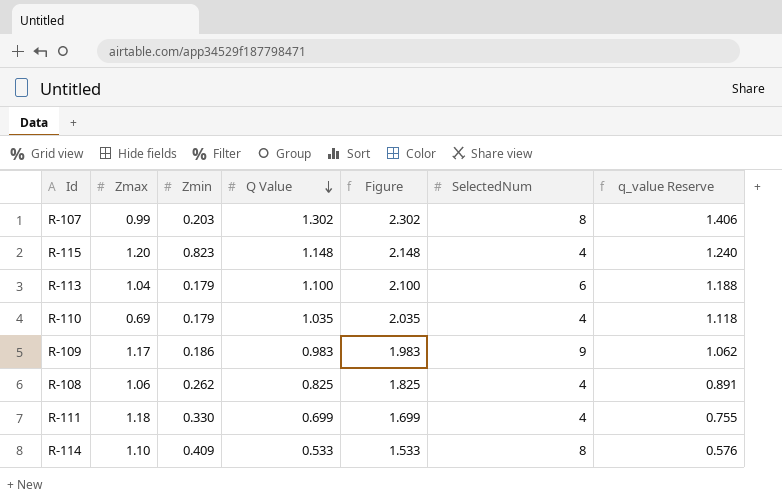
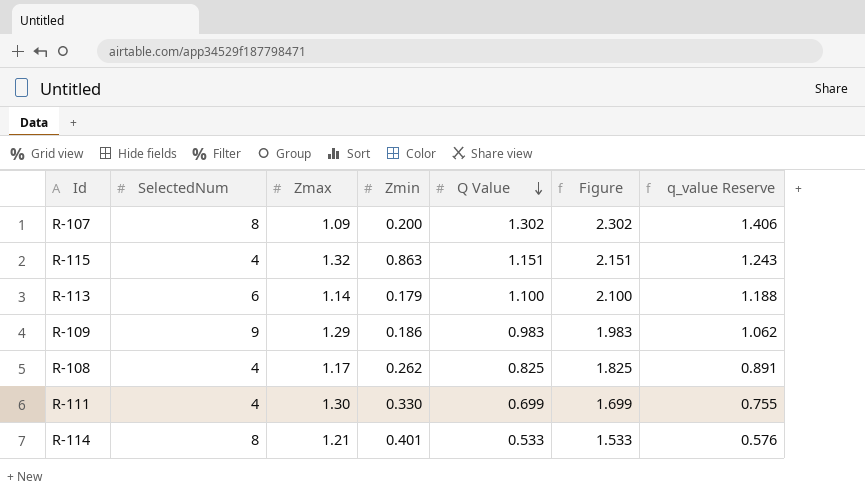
column SelectedNum | position: 6 -> 2
row R-110: 0.69 | 0.179 | 1.035 | 2.035 | 4 | 1.118 -> none
R-107 | Zmax: 0.99 -> 1.09
R-107 | Zmin: 0.203 -> 0.200
R-115 | Zmax: 1.20 -> 1.32
R-115 | Zmin: 0.823 -> 0.863
R-115 | Q Value: 1.148 -> 1.151
R-115 | Figure: 2.148 -> 2.151
R-115 | q_value Reserve: 1.240 -> 1.243
R-113 | Zmax: 1.04 -> 1.14
R-109 | Zmax: 1.17 -> 1.29
R-108 | Zmax: 1.06 -> 1.17
R-111 | Zmax: 1.18 -> 1.30
R-114 | Zmax: 1.10 -> 1.21
R-114 | Zmin: 0.409 -> 0.401

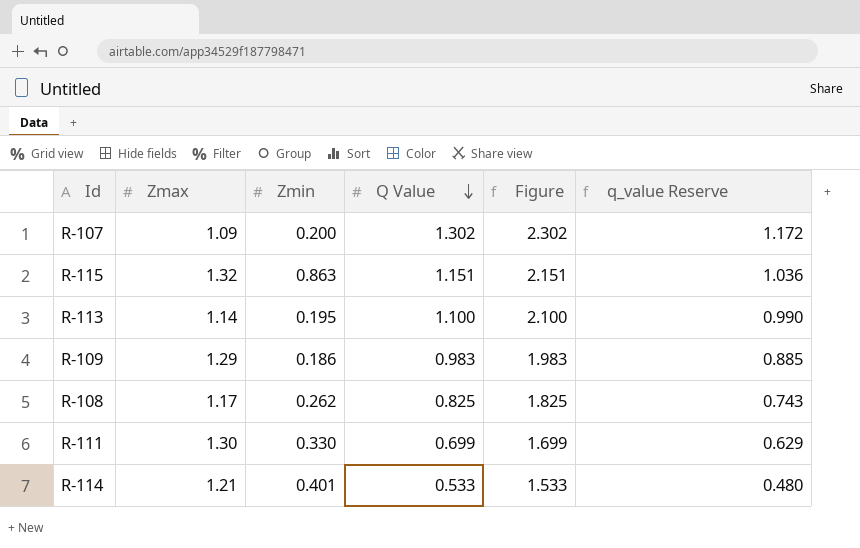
column SelectedNum | position: 2 -> none
column q_value Reserve | formula: [Q Value] * 1.08 -> [Q Value] * 0.9
R-113 | Zmin: 0.179 -> 0.195

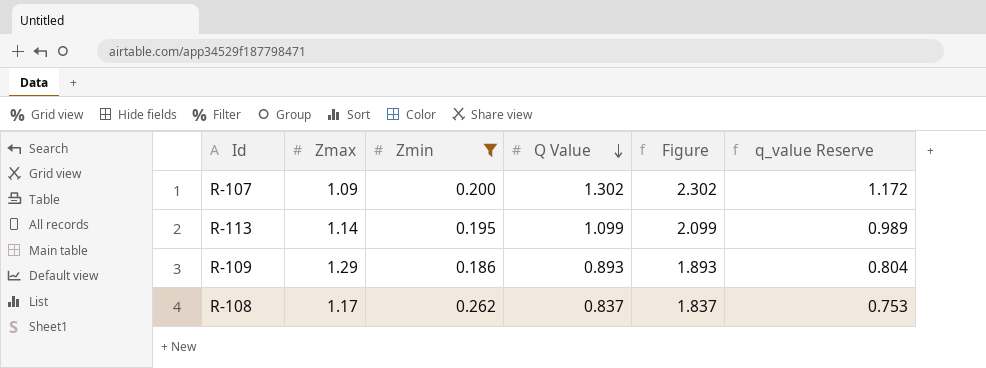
filter: none -> Zmin <= 0.262
R-113 | Q Value: 1.100 -> 1.099
R-113 | Figure: 2.100 -> 2.099
R-113 | q_value Reserve: 0.990 -> 0.989
R-109 | Q Value: 0.983 -> 0.893
R-109 | Figure: 1.983 -> 1.893
R-109 | q_value Reserve: 0.885 -> 0.804
R-108 | Q Value: 0.825 -> 0.837
R-108 | Figure: 1.825 -> 1.837
R-108 | q_value Reserve: 0.743 -> 0.753

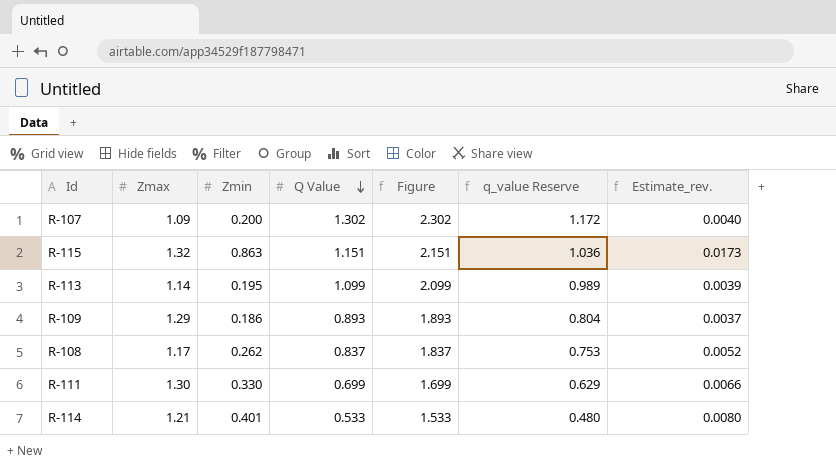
filter: Zmin <= 0.262 -> none
column Estimate_rev. | formula: none -> [Zmin] * 0.02

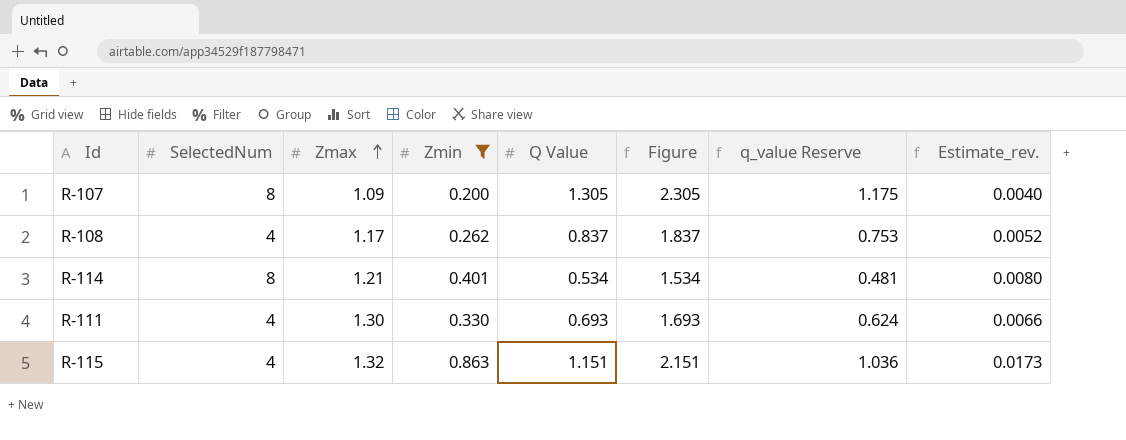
filter: none -> Zmin >= 0.200
row order: Q Value descending -> Zmax ascending
column SelectedNum | position: none -> 2
R-107 | Q Value: 1.302 -> 1.305
R-107 | Figure: 2.302 -> 2.305
R-107 | q_value Reserve: 1.172 -> 1.175
R-114 | Q Value: 0.533 -> 0.534
R-114 | Figure: 1.533 -> 1.534
R-114 | q_value Reserve: 0.480 -> 0.481
R-111 | Q Value: 0.699 -> 0.693
R-111 | Figure: 1.699 -> 1.693
R-111 | q_value Reserve: 0.629 -> 0.624

